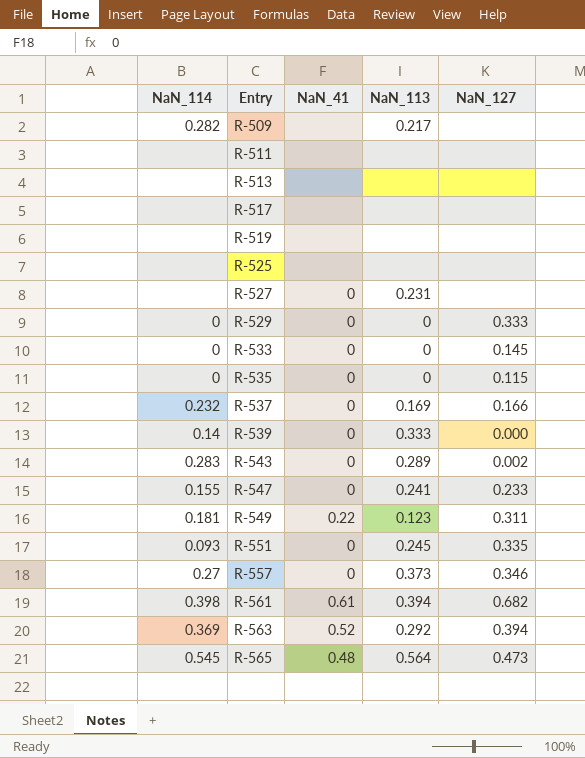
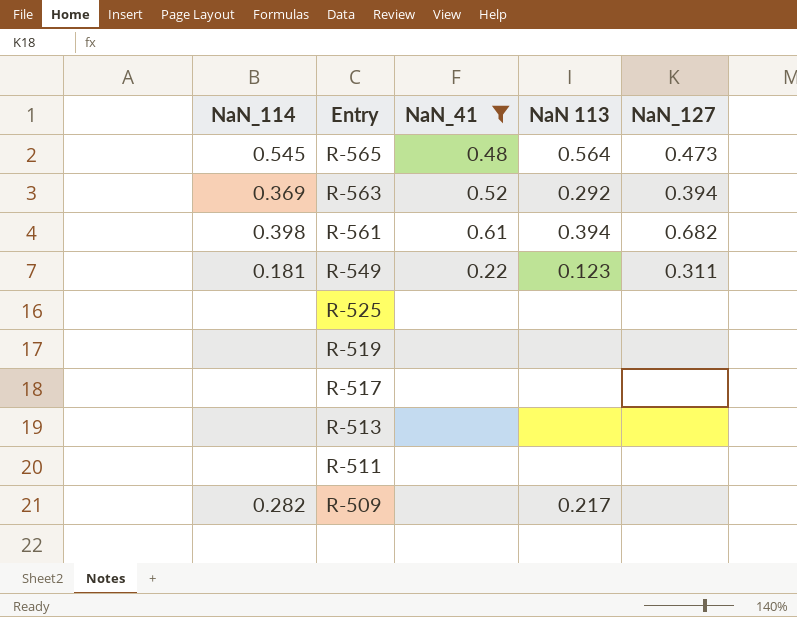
filter: none -> NaN_41 != 0
row order: Entry ascending -> Entry descending
column name: NaN_113 -> NaN 113

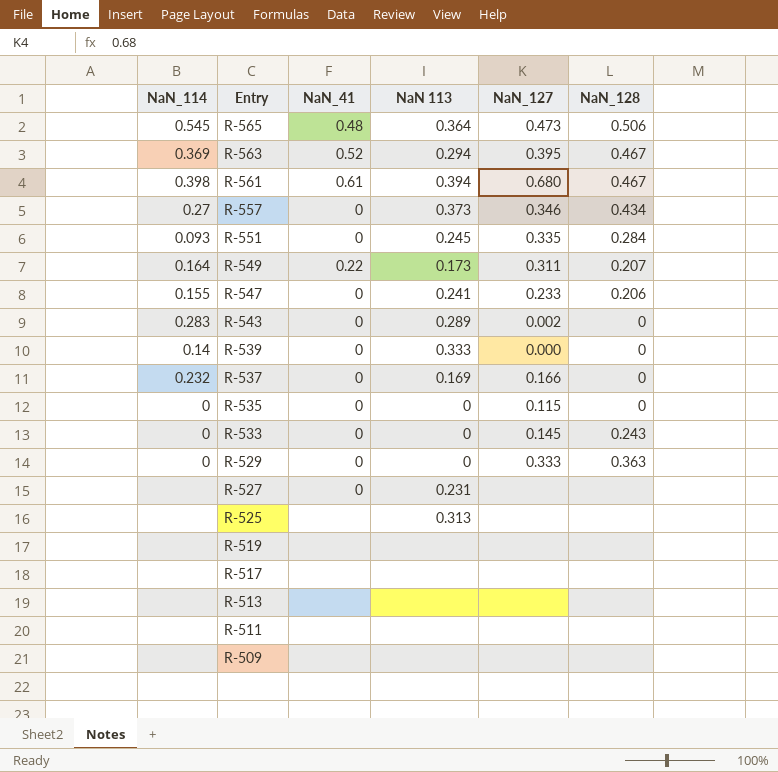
filter: NaN_41 != 0 -> none
column NaN_128 | position: none -> 6
R-565 | NaN 113: 0.564 -> 0.364
R-563 | NaN 113: 0.292 -> 0.294
R-563 | NaN_127: 0.394 -> 0.395
R-561 | NaN_127: 0.682 -> 0.680
R-549 | NaN_114: 0.181 -> 0.164
R-549 | NaN 113: 0.123 -> 0.173
R-525 | NaN 113: none -> 0.313
R-509 | NaN_114: 0.282 -> none
R-509 | NaN 113: 0.217 -> none

